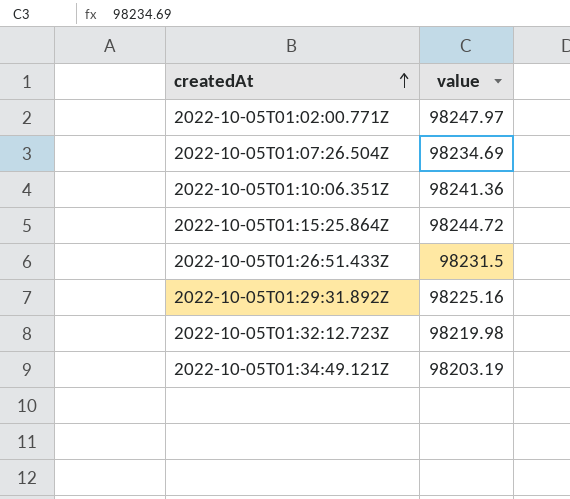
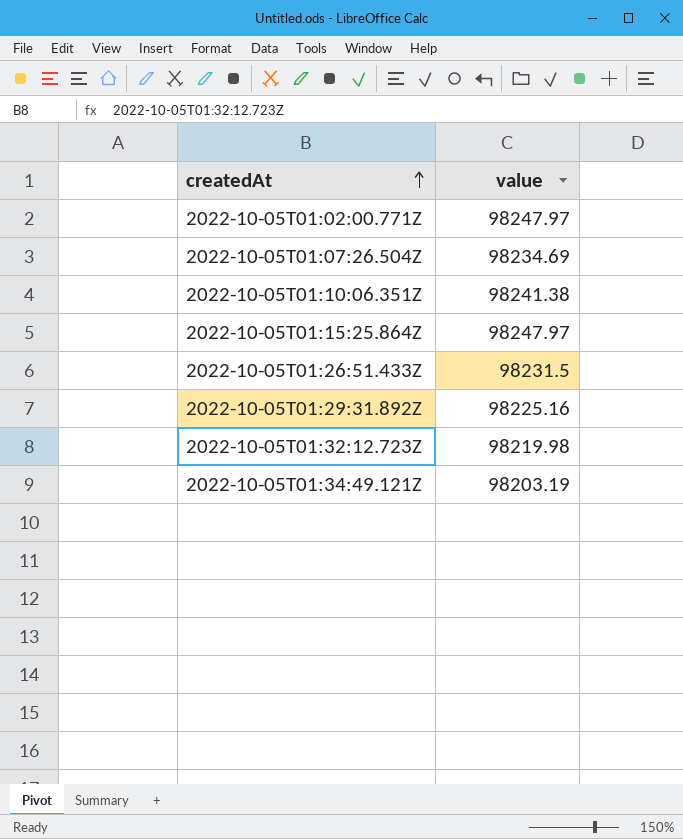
2022-10-05T01:10:06.351Z | value: 98241.36 -> 98241.38
2022-10-05T01:15:25.864Z | value: 98244.72 -> 98247.97

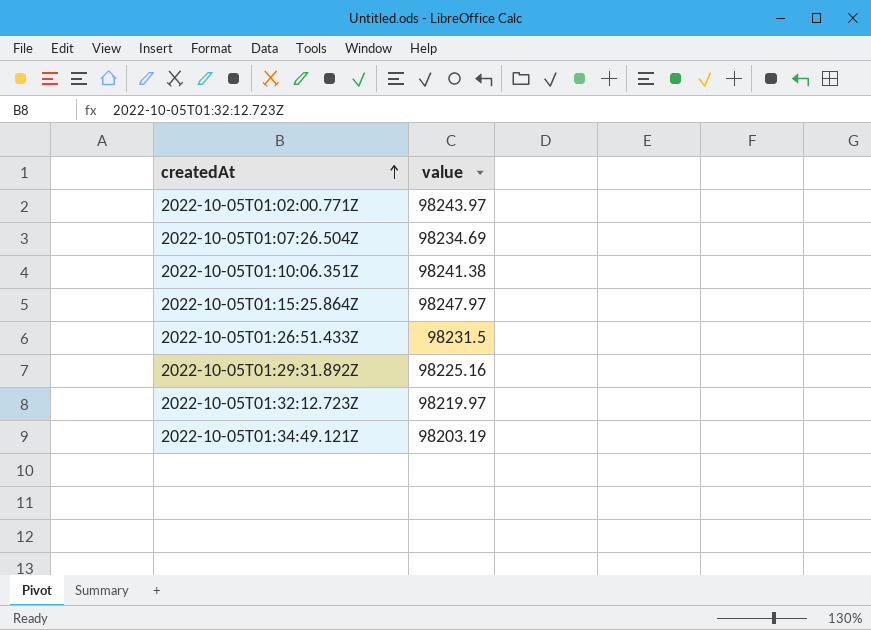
2022-10-05T01:02:00.771Z | value: 98247.97 -> 98243.97
2022-10-05T01:32:12.723Z | value: 98219.98 -> 98219.97

